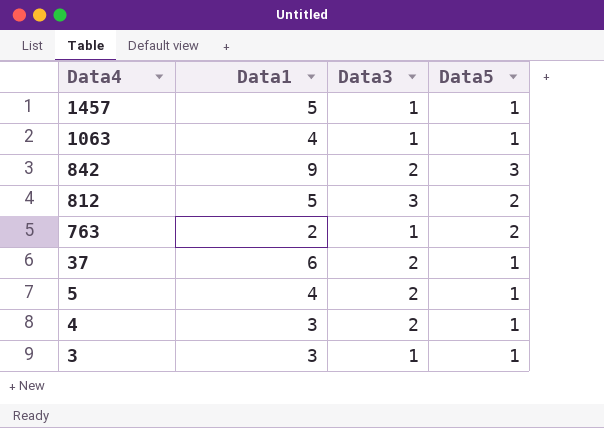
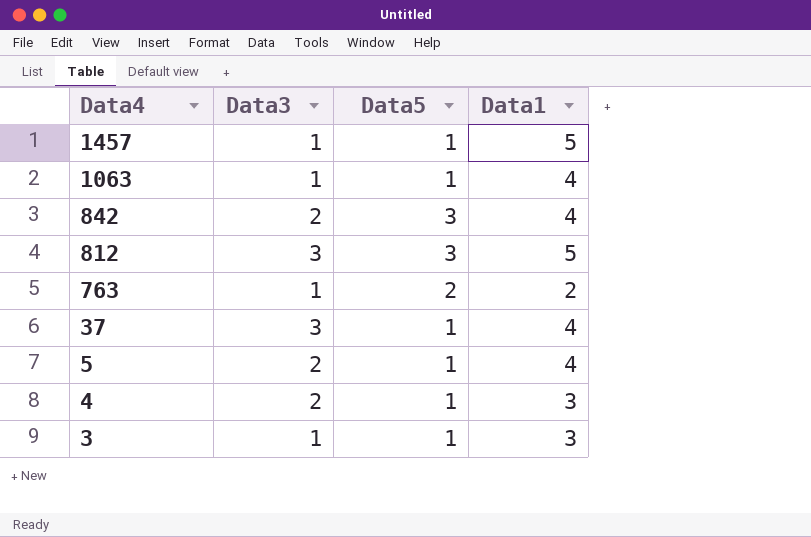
column Data1 | position: 2 -> 4
842 | Data1: 9 -> 4
812 | Data5: 2 -> 3
37 | Data3: 2 -> 3
37 | Data1: 6 -> 4

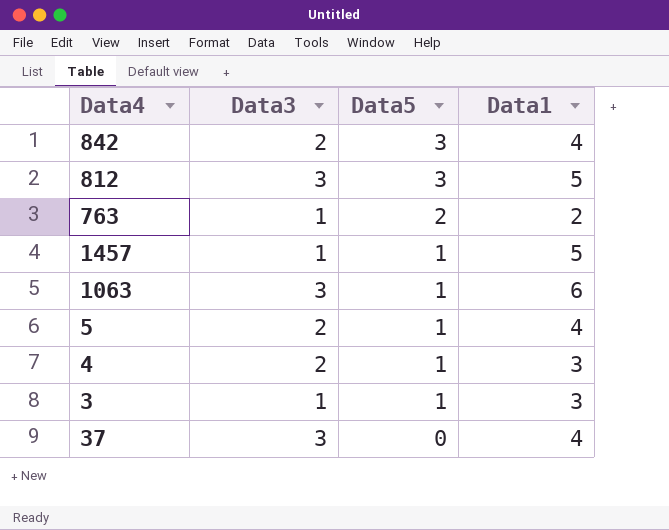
row order: Data4 descending -> Data5 descending
1063 | Data3: 1 -> 3
1063 | Data1: 4 -> 6
37 | Data5: 1 -> 0

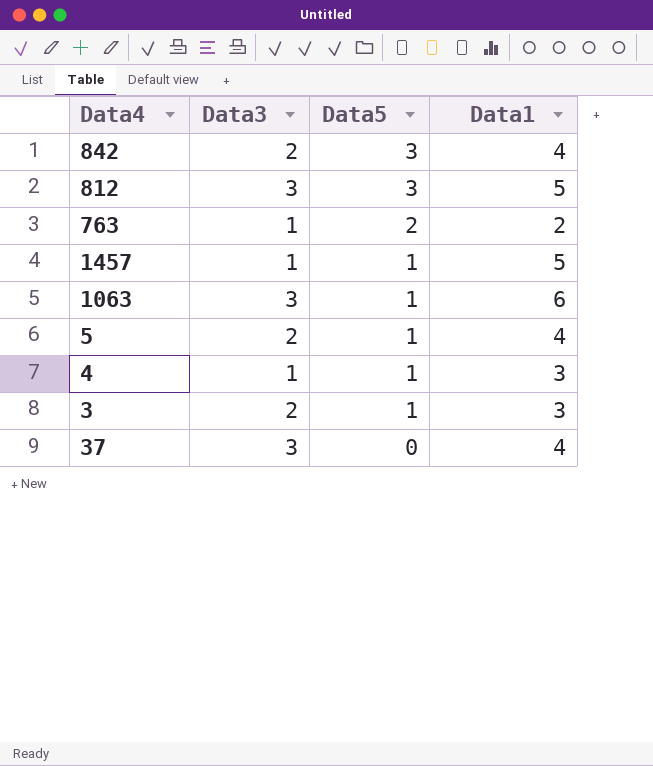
4 | Data3: 2 -> 1
3 | Data3: 1 -> 2

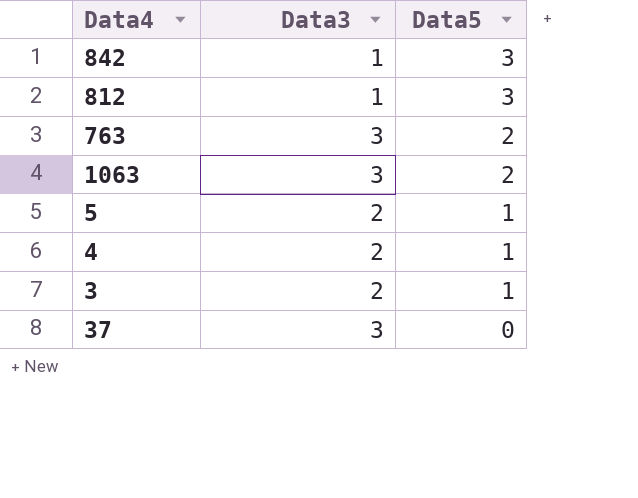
column Data1 | position: 4 -> none
row 1457: 1 | 1 | 5 -> none
842 | Data3: 2 -> 1
812 | Data3: 3 -> 1
763 | Data3: 1 -> 3
1063 | Data5: 1 -> 2
4 | Data3: 1 -> 2

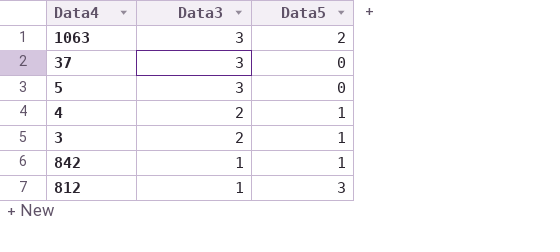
row order: Data5 descending -> Data3 descending
row 763: 3 | 2 -> none
5 | Data3: 2 -> 3
5 | Data5: 1 -> 0
842 | Data5: 3 -> 1

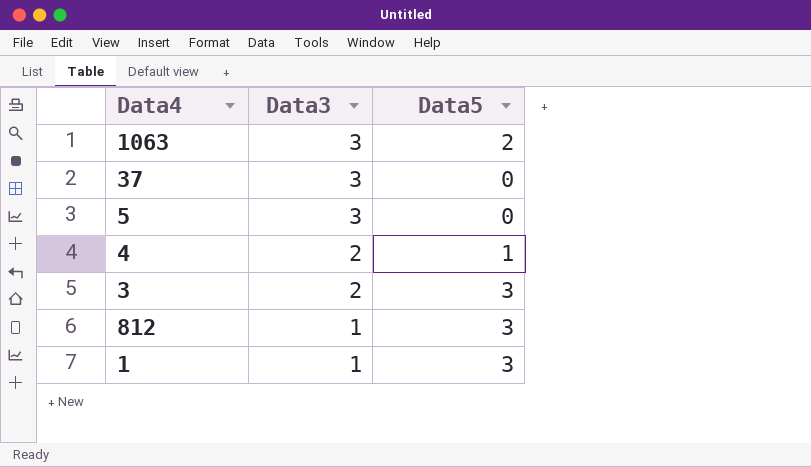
row 842: 1 | 1 -> none
3 | Data5: 1 -> 3
row 1: none -> 1 | 3

